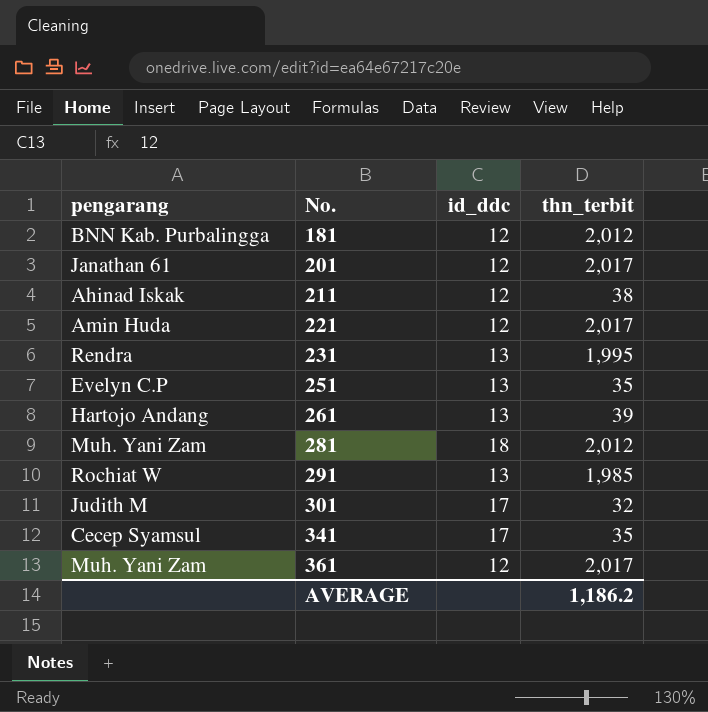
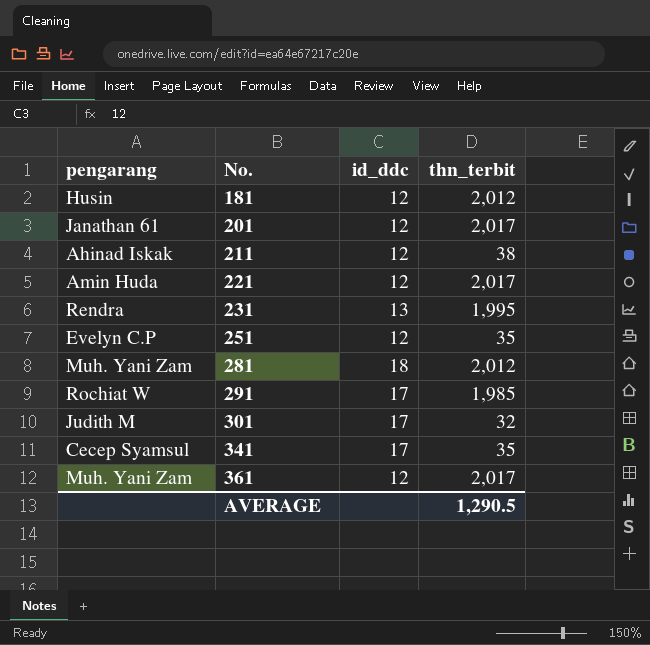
row 261: Hartojo Andang | 13 | 39 -> none
181 | pengarang: BNN Kab. Purbalingga -> Husin
251 | id_ddc: 13 -> 12
291 | id_ddc: 13 -> 17
AVERAGE | thn_terbit: 1,186.2 -> 1,290.5

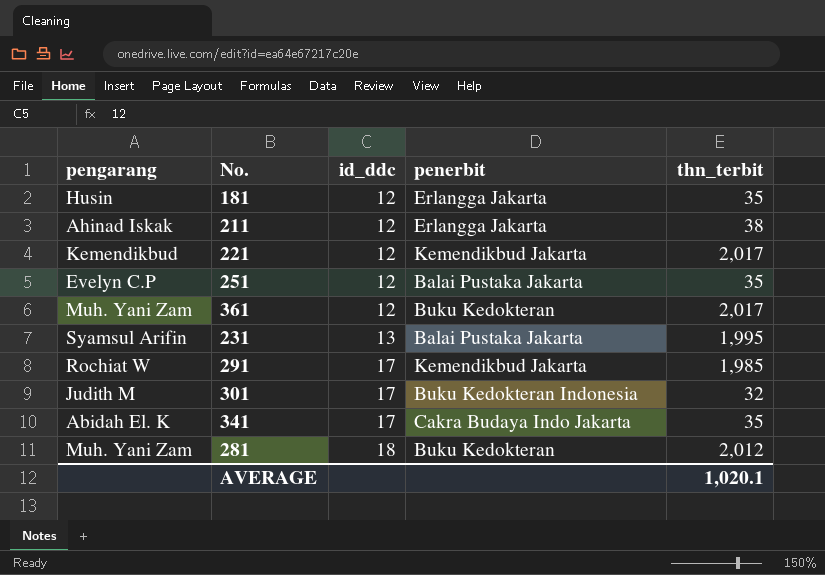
row order: No. ascending -> id_ddc ascending
column penerbit | position: none -> 4
row 201: Janathan 61 | 12 | 2,017 -> none
181 | thn_terbit: 2,012 -> 35
221 | pengarang: Amin Huda -> Kemendikbud
231 | pengarang: Rendra -> Syamsul Arifin
341 | pengarang: Cecep Syamsul -> Abidah El. K
AVERAGE | thn_terbit: 1,290.5 -> 1,020.1

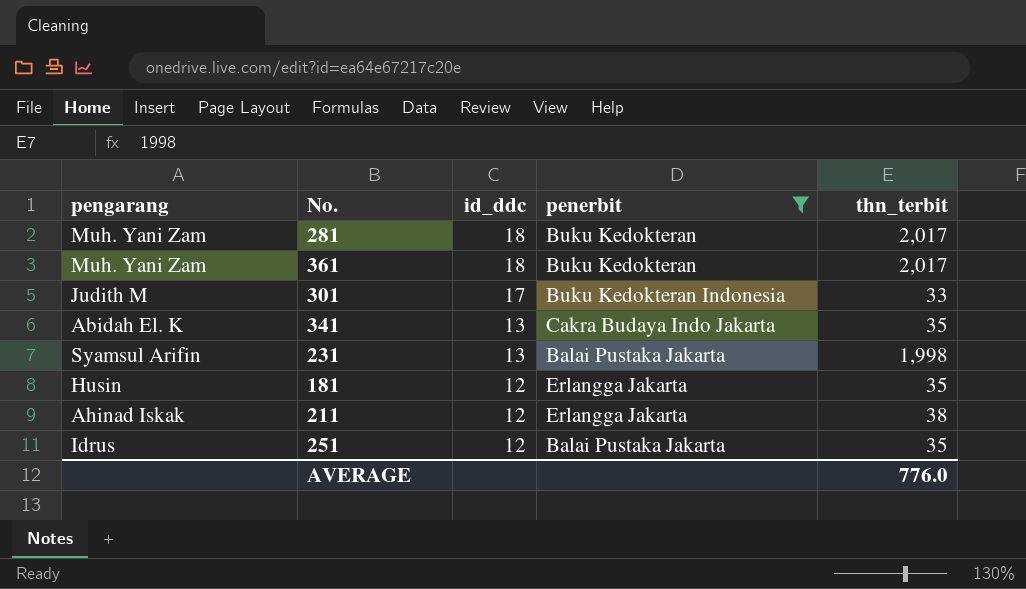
filter: none -> penerbit != Kemendikbud Jakarta
row order: id_ddc ascending -> id_ddc descending
281 | thn_terbit: 2,012 -> 2,017
361 | id_ddc: 12 -> 18
301 | thn_terbit: 32 -> 33
341 | id_ddc: 17 -> 13
231 | thn_terbit: 1,995 -> 1,998
251 | pengarang: Evelyn C.P -> Idrus
AVERAGE | thn_terbit: 1,020.1 -> 776.0

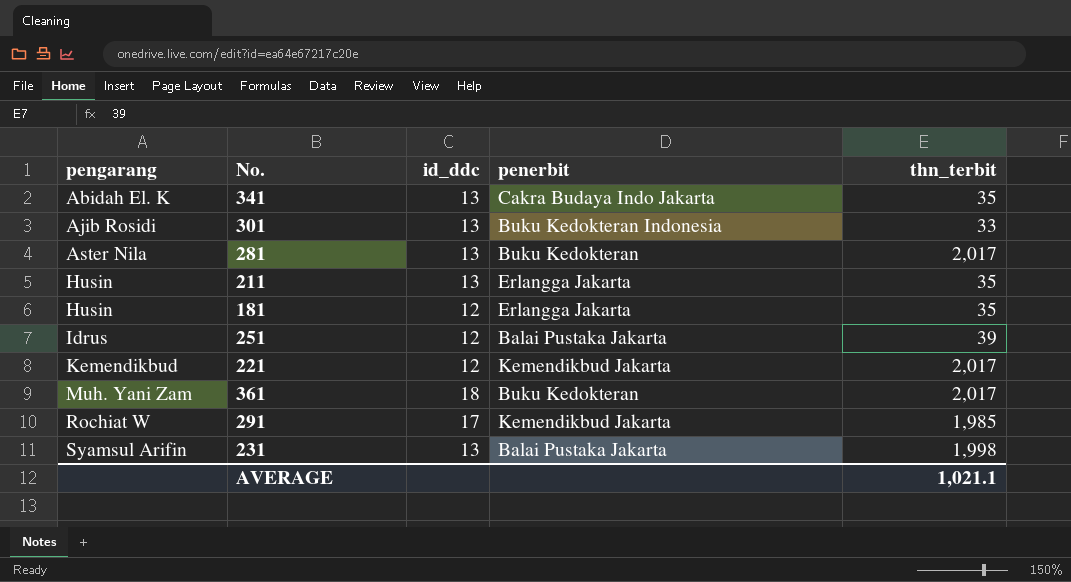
filter: penerbit != Kemendikbud Jakarta -> none
row order: id_ddc descending -> pengarang ascending
301 | pengarang: Judith M -> Ajib Rosidi
301 | id_ddc: 17 -> 13
281 | pengarang: Muh. Yani Zam -> Aster Nila
281 | id_ddc: 18 -> 13
211 | pengarang: Ahinad Iskak -> Husin
211 | id_ddc: 12 -> 13
211 | thn_terbit: 38 -> 35
251 | thn_terbit: 35 -> 39
AVERAGE | thn_terbit: 776.0 -> 1,021.1

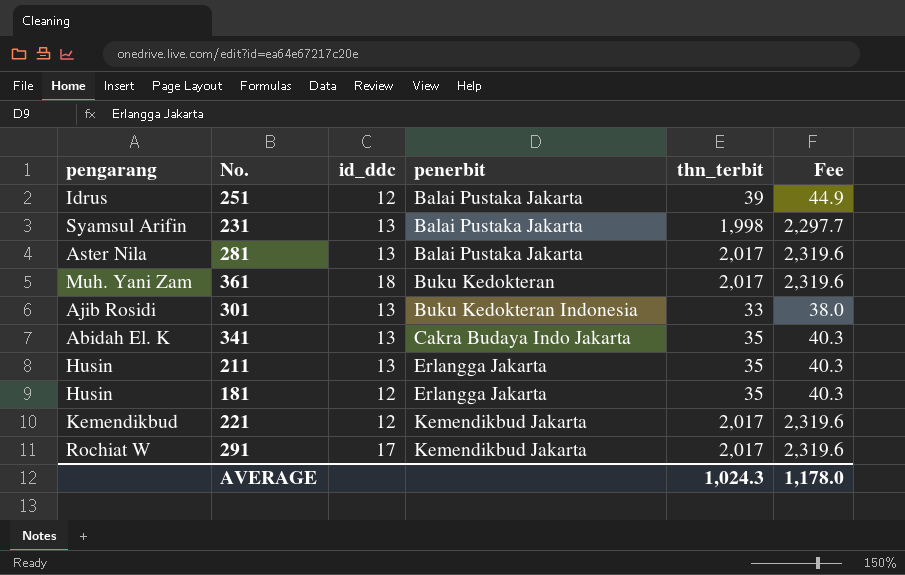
row order: pengarang ascending -> penerbit ascending
column Fee | formula: none -> [thn_terbit] * 1.15
281 | penerbit: Buku Kedokteran -> Balai Pustaka Jakarta
291 | thn_terbit: 1,985 -> 2,017
AVERAGE | thn_terbit: 1,021.1 -> 1,024.3

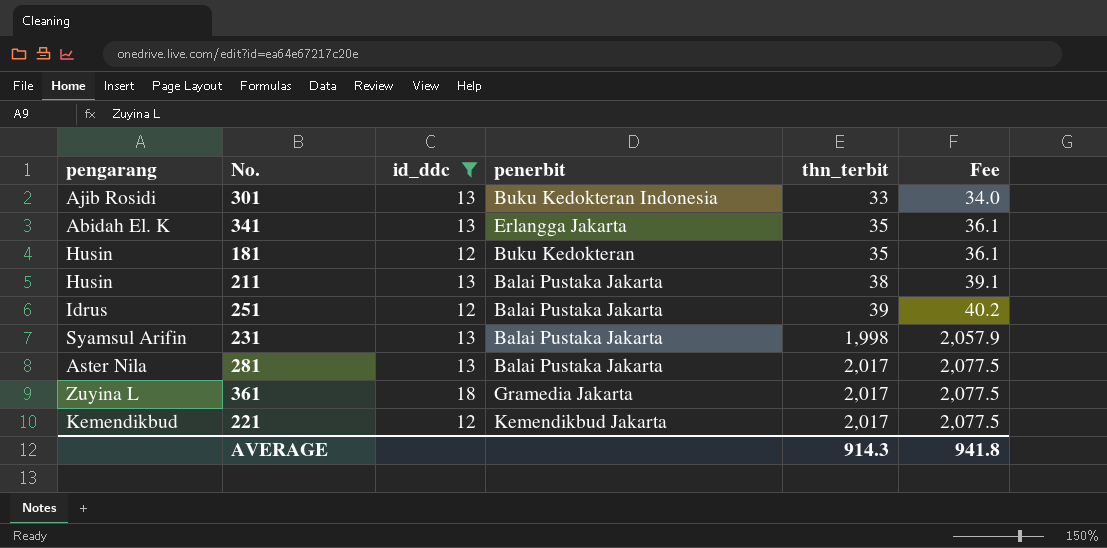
filter: none -> id_ddc != 17
row order: penerbit ascending -> thn_terbit ascending
column Fee | formula: [thn_terbit] * 1.15 -> [thn_terbit] * 1.03
341 | penerbit: Cakra Budaya Indo Jakarta -> Erlangga Jakarta
181 | penerbit: Erlangga Jakarta -> Buku Kedokteran
211 | penerbit: Erlangga Jakarta -> Balai Pustaka Jakarta
211 | thn_terbit: 35 -> 38
361 | pengarang: Muh. Yani Zam -> Zuyina L
361 | penerbit: Buku Kedokteran -> Gramedia Jakarta
AVERAGE | thn_terbit: 1,024.3 -> 914.3
AVERAGE | Fee: 1,178.0 -> 941.8

